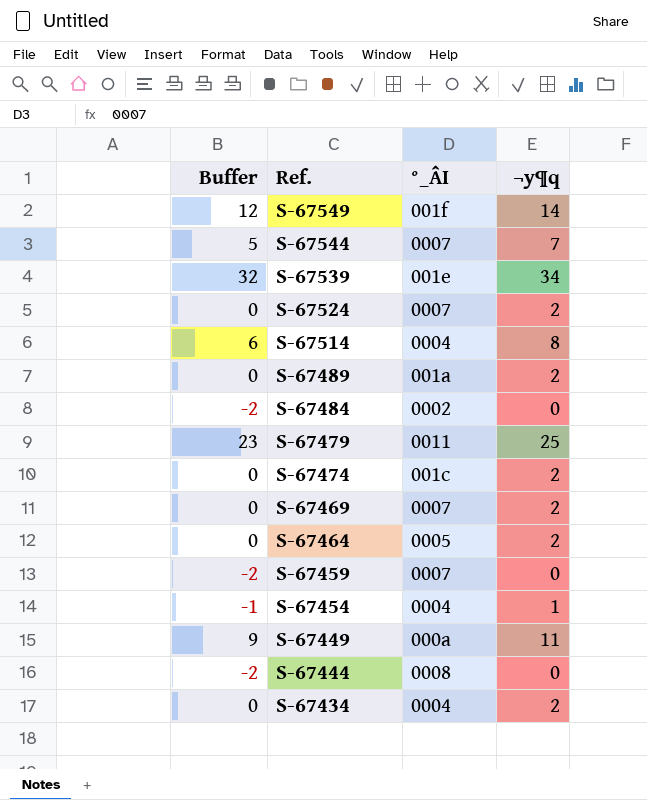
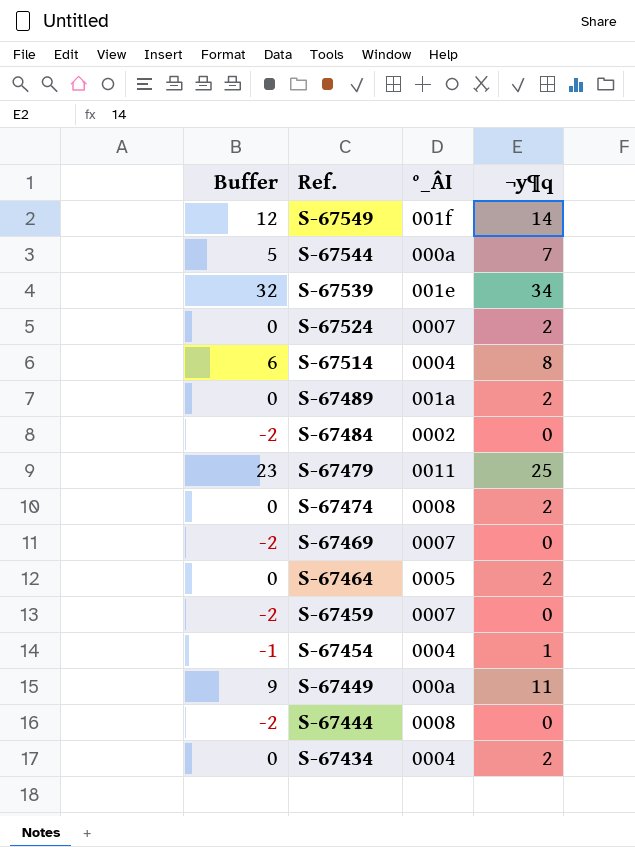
S-67544 | °_ÂI: 0007 -> 000a
S-67474 | °_ÂI: 001c -> 0008
S-67469 | Buffer: 0 -> -2
S-67469 | ¬y¶q: 2 -> 0

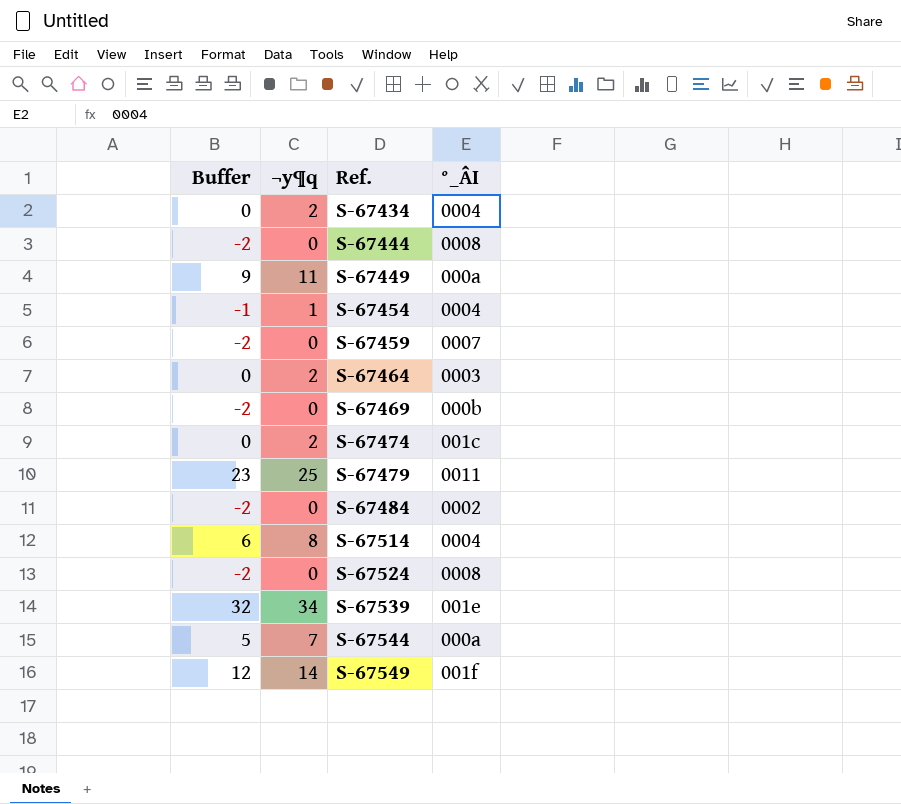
row order: Ref. descending -> Ref. ascending
column ¬y¶q | position: 4 -> 2
row S-67489: 0 | 001a | 2 -> none
S-67464 | °_ÂI: 0005 -> 0003
S-67469 | °_ÂI: 0007 -> 000b
S-67474 | °_ÂI: 0008 -> 001c
S-67524 | Buffer: 0 -> -2
S-67524 | ¬y¶q: 2 -> 0
S-67524 | °_ÂI: 0007 -> 0008

